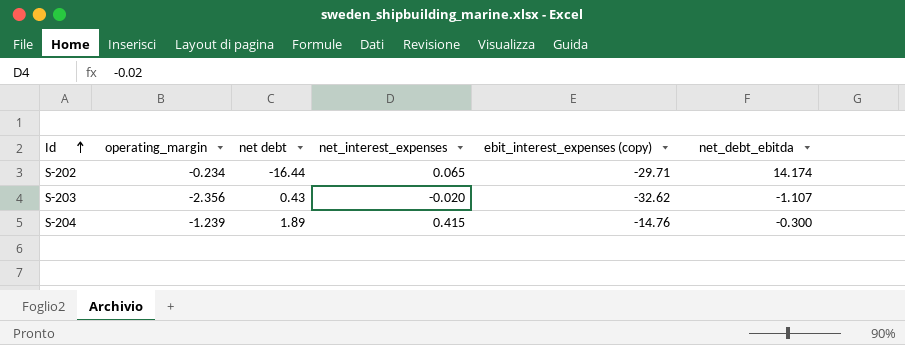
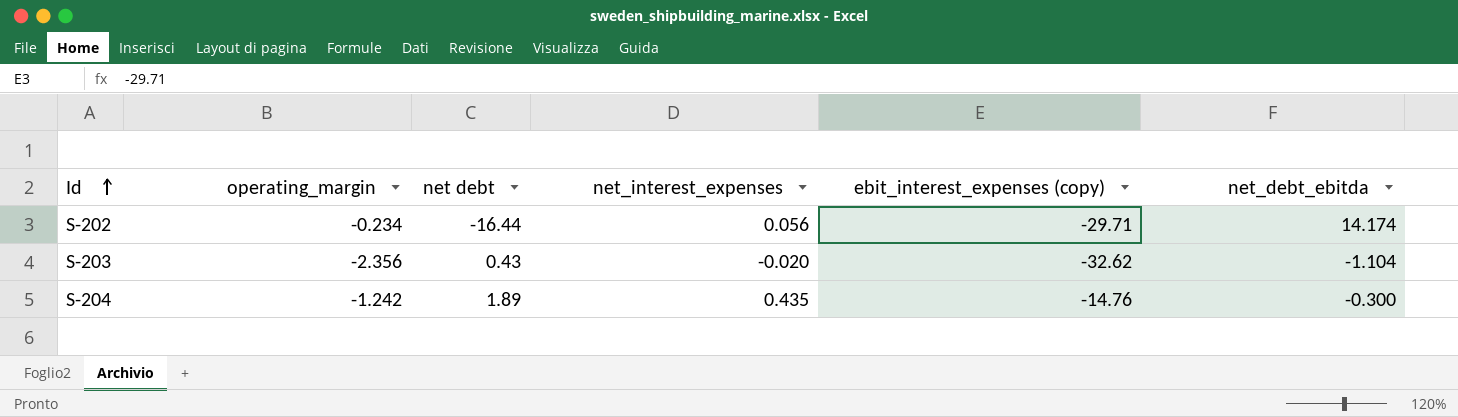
S-202 | net_interest_expenses: 0.065 -> 0.056
S-203 | net_debt_ebitda: -1.107 -> -1.104
S-204 | operating_margin: -1.239 -> -1.242
S-204 | net_interest_expenses: 0.415 -> 0.435

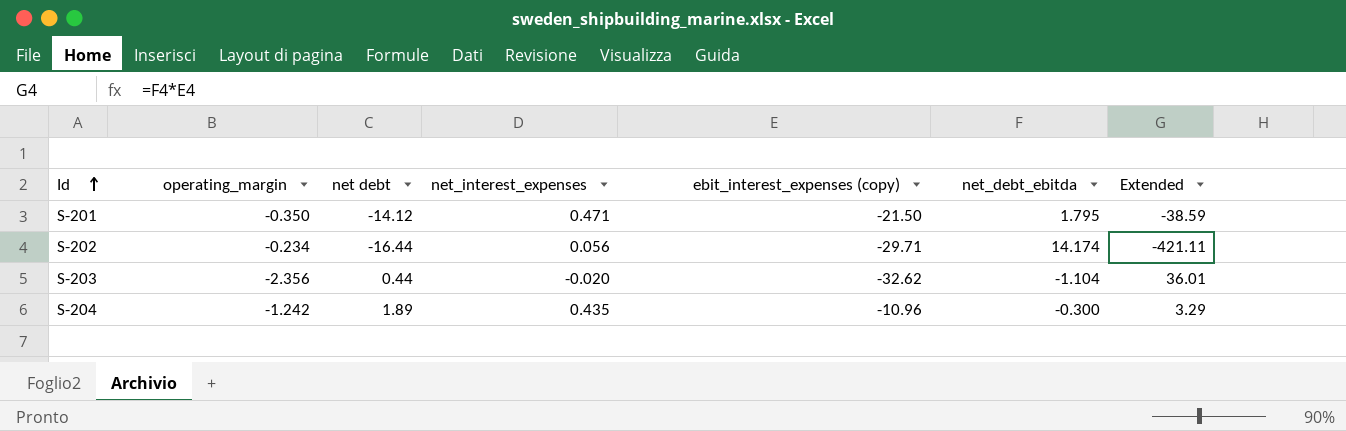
column Extended | formula: none -> [ebit_interest_expenses (copy)] * [net_debt_ebitda]
row S-201: none -> -0.350 | -14.12 | 0.471 | -21.50 | 1.795 | -38.59
S-203 | net debt: 0.43 -> 0.44
S-204 | ebit_interest_expenses (copy): -14.76 -> -10.96

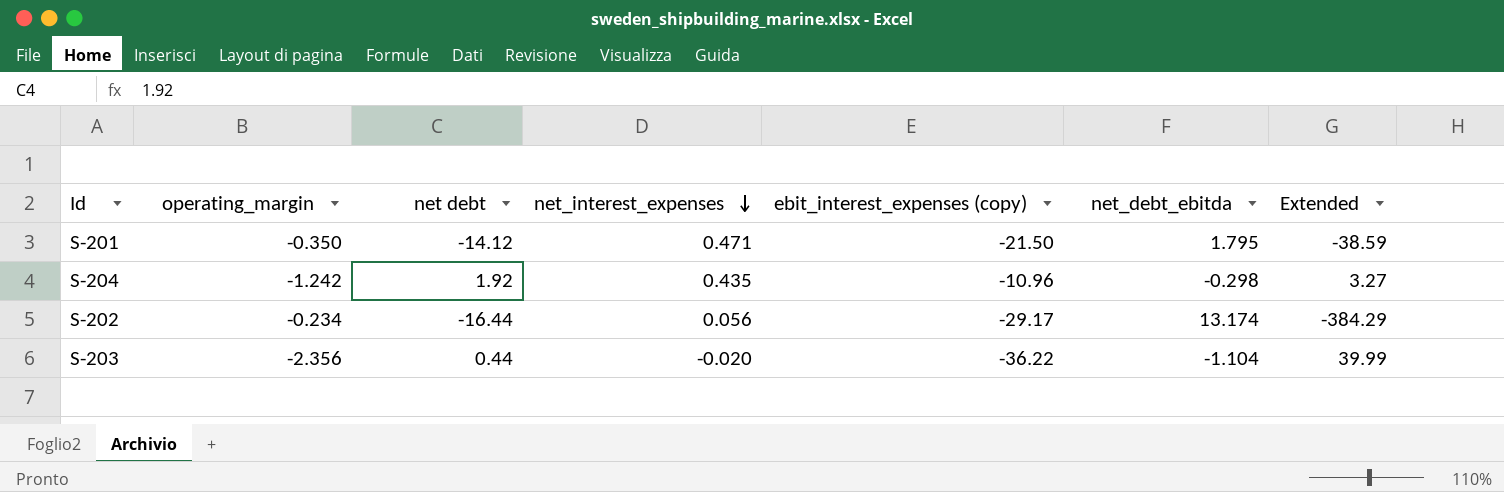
row order: Id ascending -> net_interest_expenses descending
S-204 | net debt: 1.89 -> 1.92
S-204 | net_debt_ebitda: -0.300 -> -0.298
S-204 | Extended: 3.29 -> 3.27
S-202 | ebit_interest_expenses (copy): -29.71 -> -29.17
S-202 | net_debt_ebitda: 14.174 -> 13.174
S-202 | Extended: -421.11 -> -384.29
S-203 | ebit_interest_expenses (copy): -32.62 -> -36.22
S-203 | Extended: 36.01 -> 39.99

